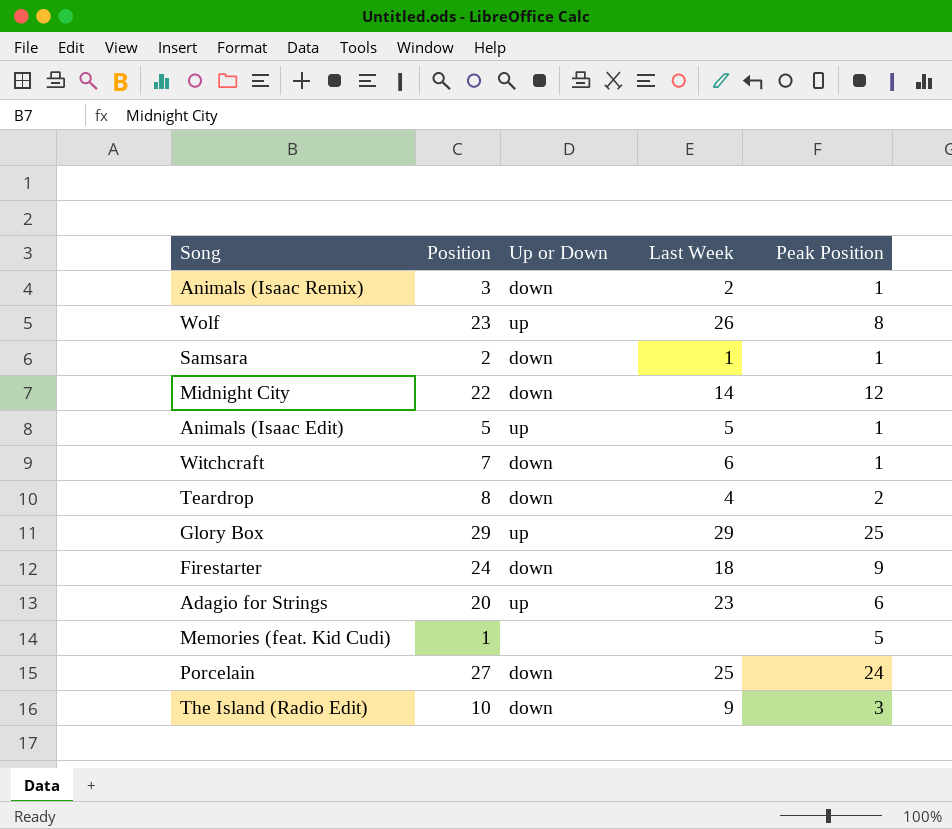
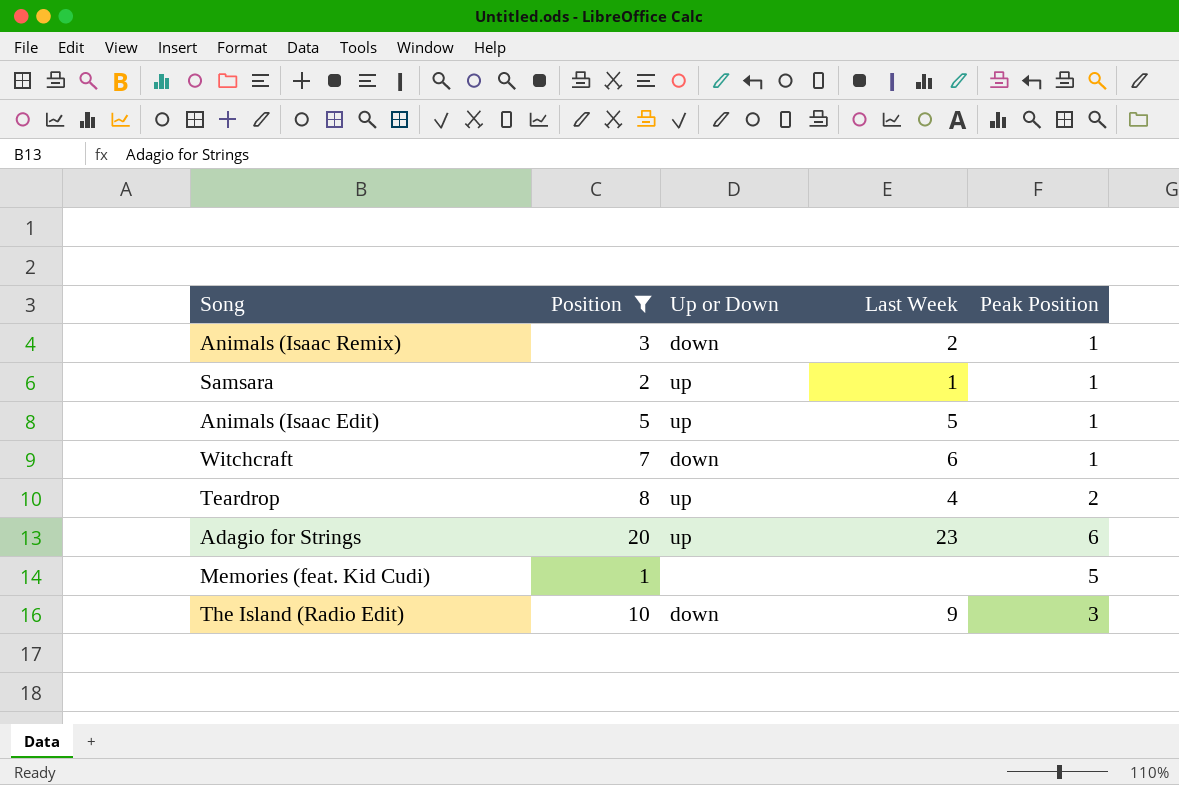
filter: none -> Position <= 20
Samsara | Up or Down: down -> up
Teardrop | Up or Down: down -> up

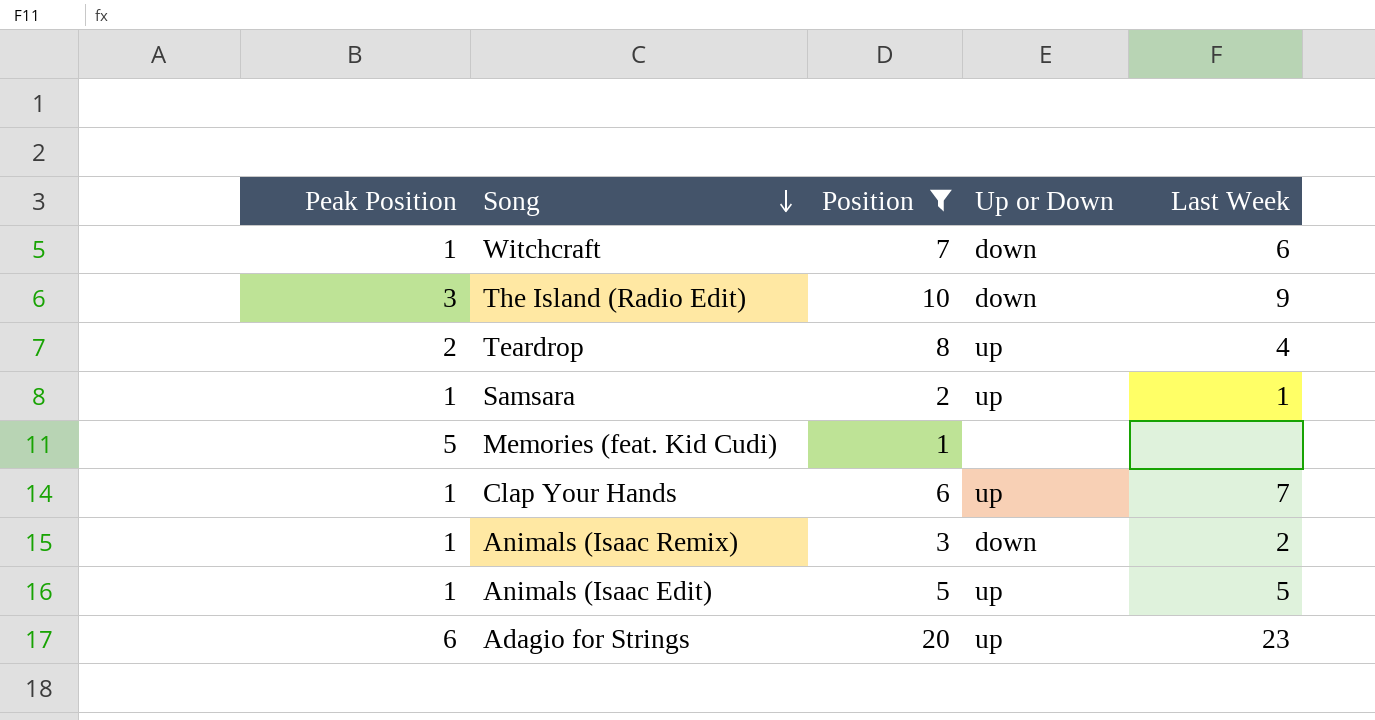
row order: none -> Song descending
column Peak Position | position: 5 -> 1
row Clap Your Hands: none -> 1 | 6 | up | 7

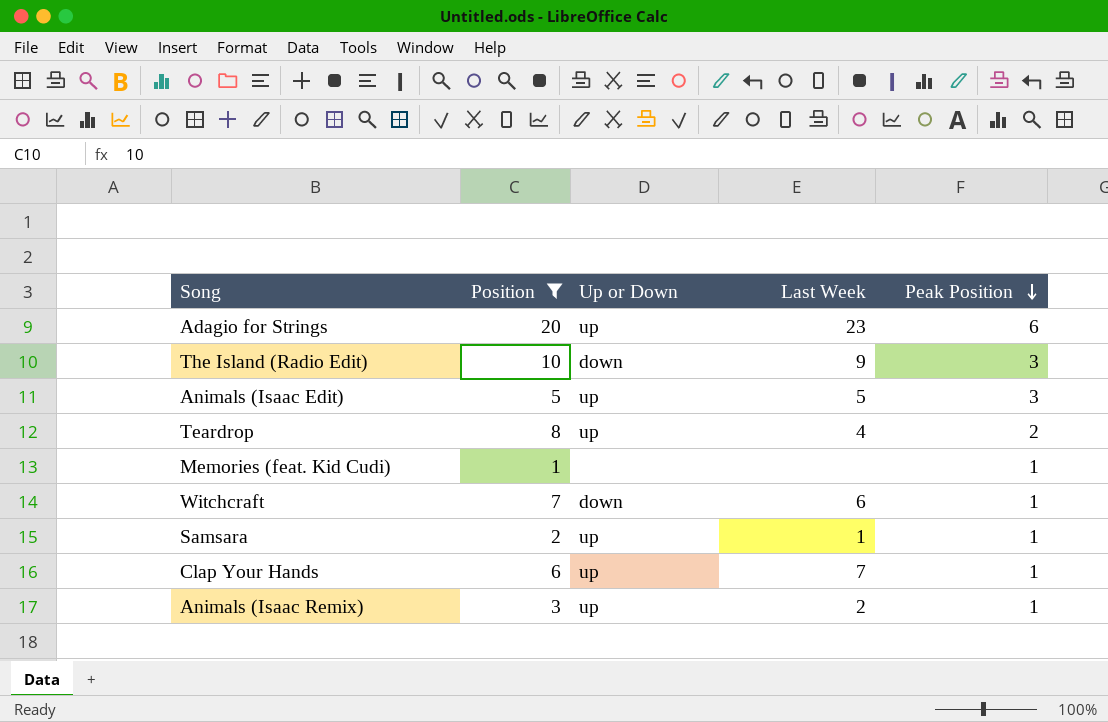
row order: Song descending -> Peak Position descending
column Peak Position | position: 1 -> 5
Animals (Isaac Edit) | Peak Position: 1 -> 3
Memories (feat. Kid Cudi) | Peak Position: 5 -> 1
Animals (Isaac Remix) | Up or Down: down -> up

